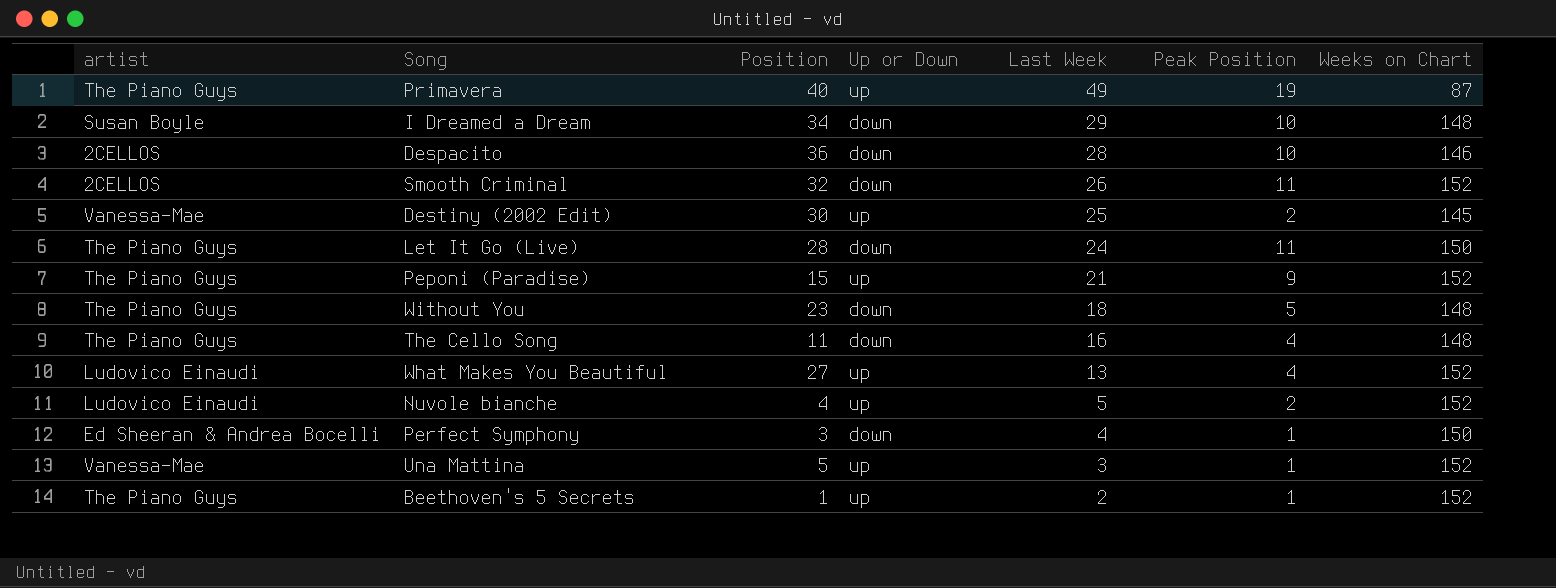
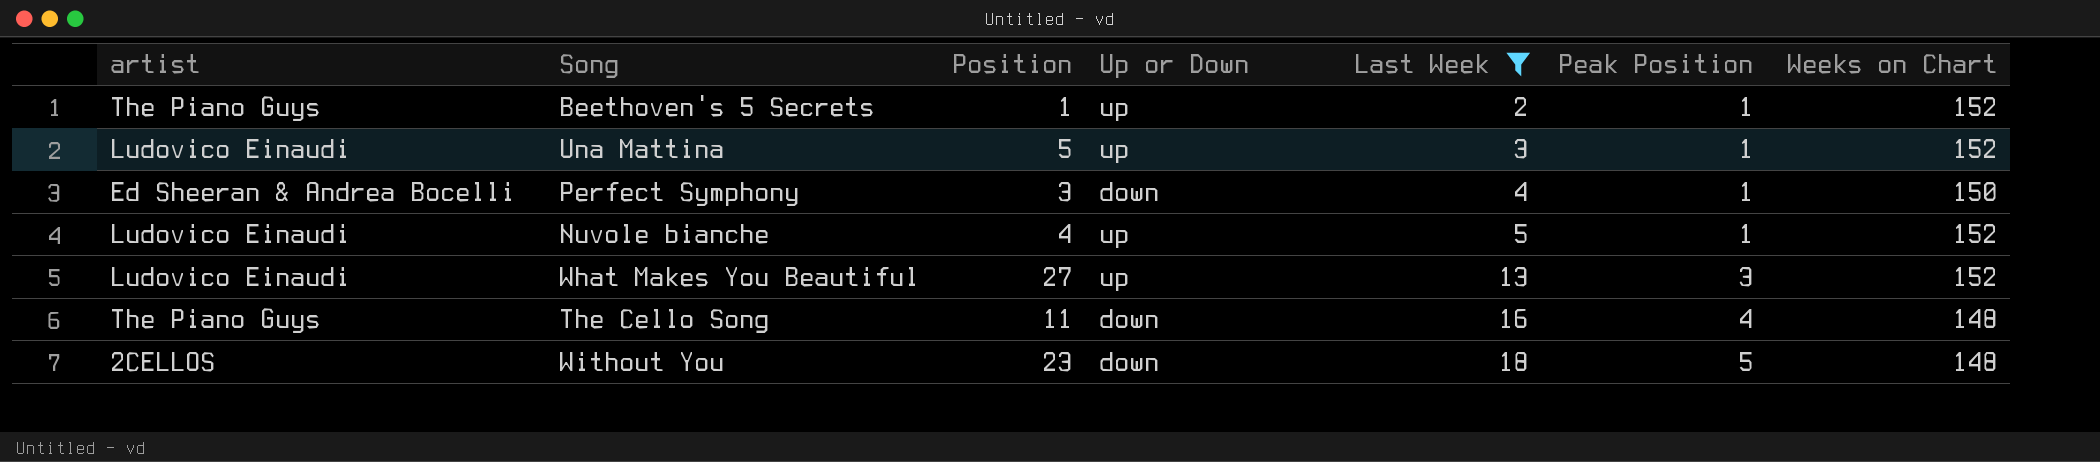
filter: none -> Last Week <= 18
row order: Last Week descending -> Last Week ascending
Una Mattina | artist: Vanessa-Mae -> Ludovico Einaudi
Nuvole bianche | Peak Position: 2 -> 1
What Makes You Beautiful | Peak Position: 4 -> 3
Without You | artist: The Piano Guys -> 2CELLOS

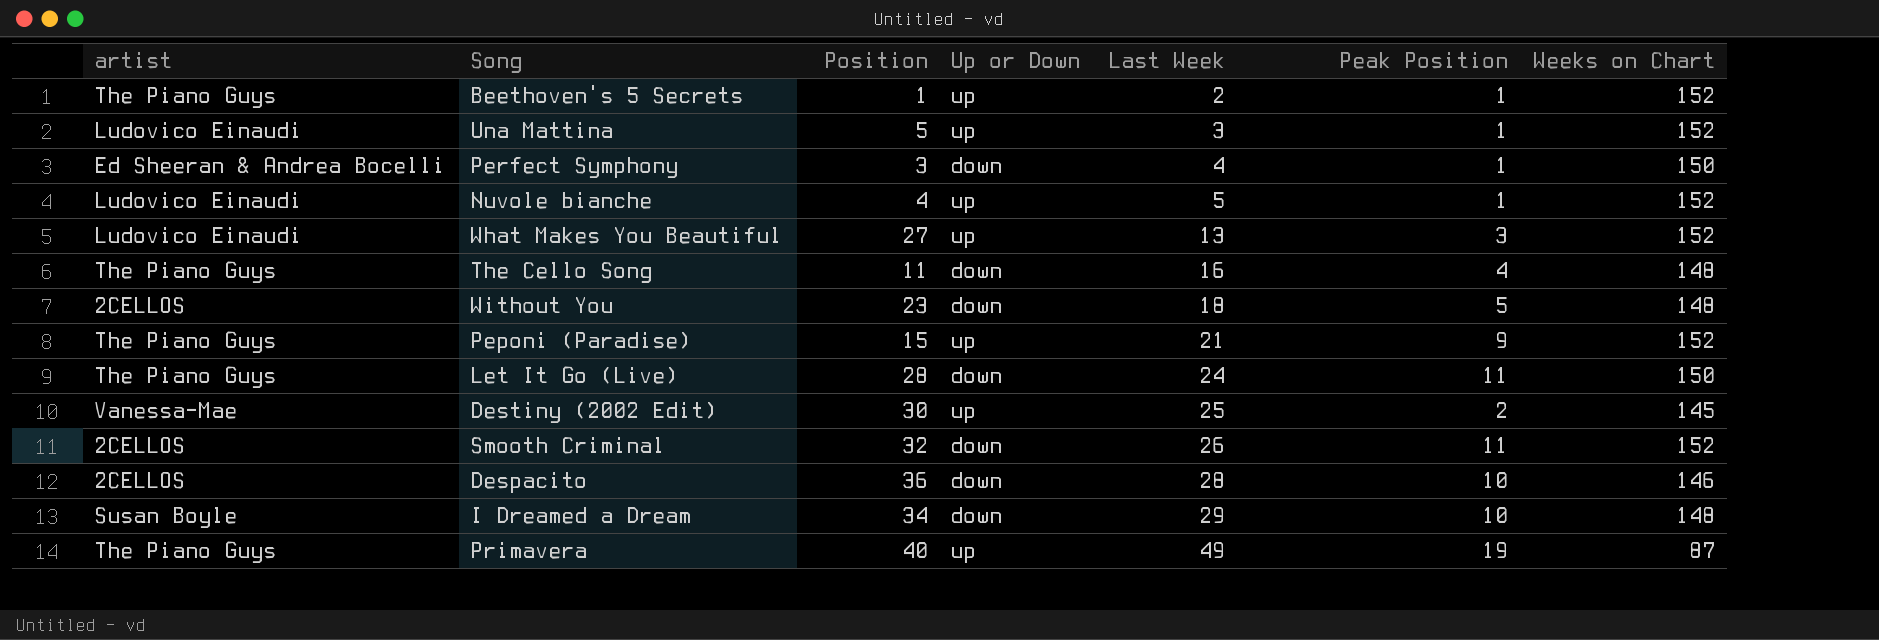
filter: Last Week <= 18 -> none

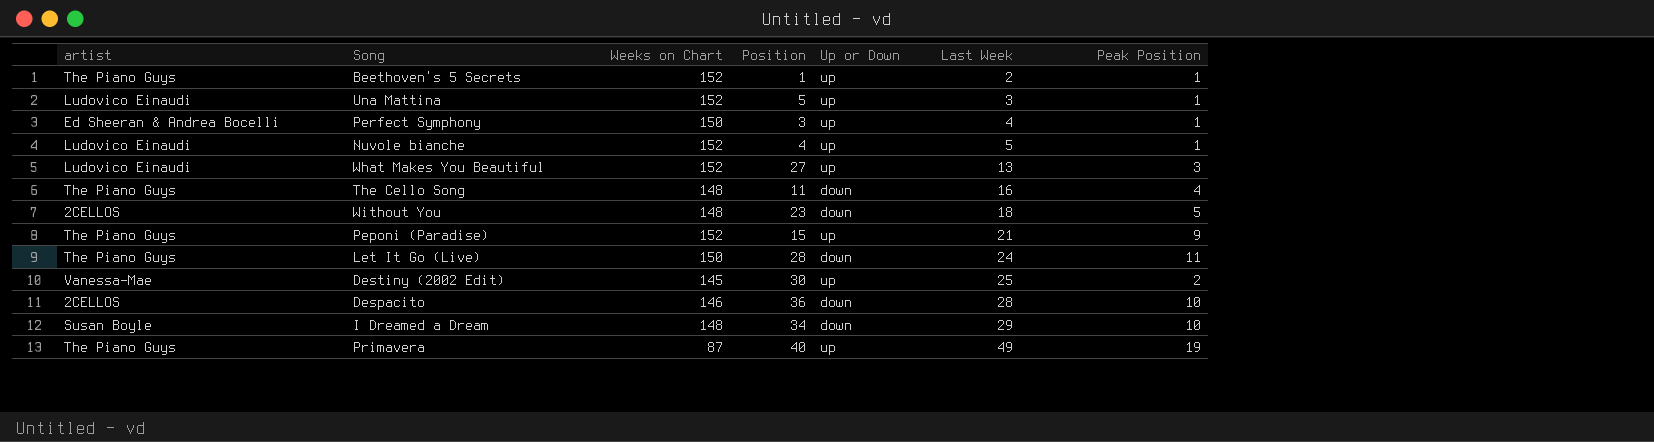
column Weeks on Chart | position: 7 -> 3
row Smooth Criminal: 2CELLOS | 32 | down | 26 | 11 | 152 -> none
Perfect Symphony | Up or Down: down -> up

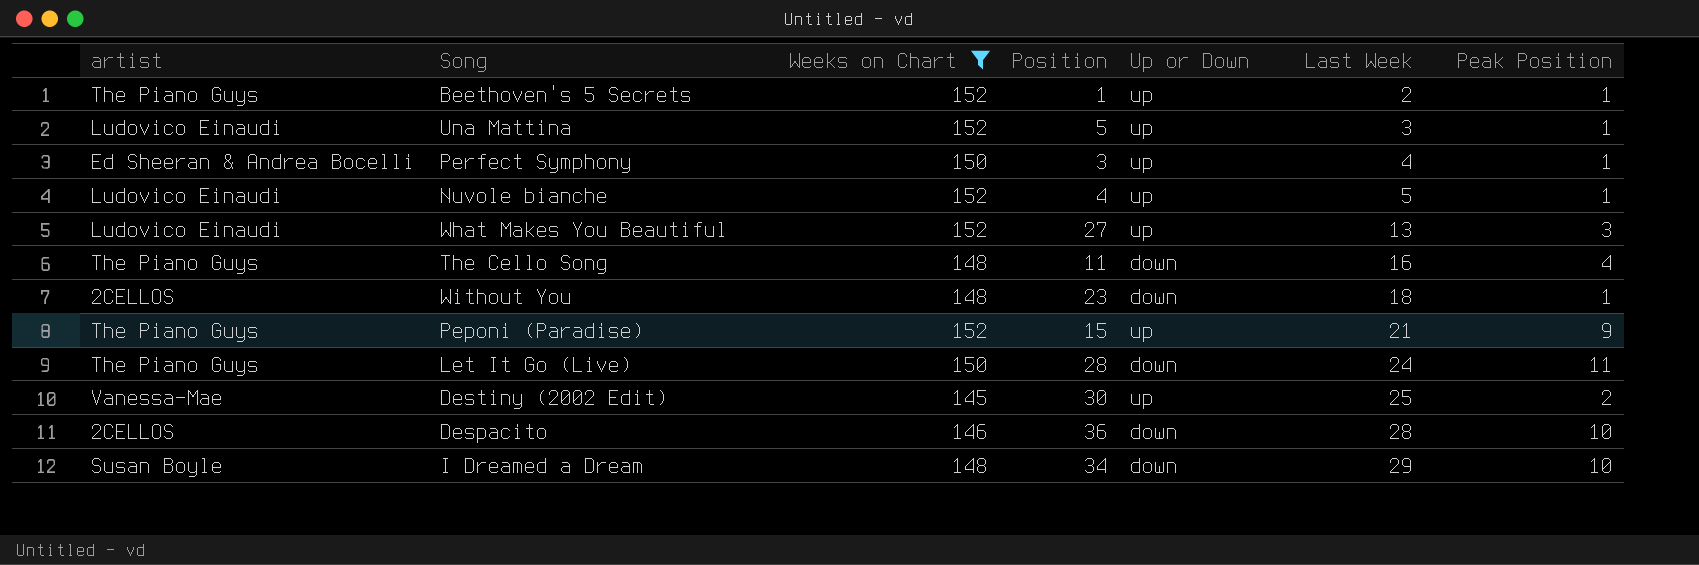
filter: none -> Weeks on Chart != 87
Without You | Peak Position: 5 -> 1

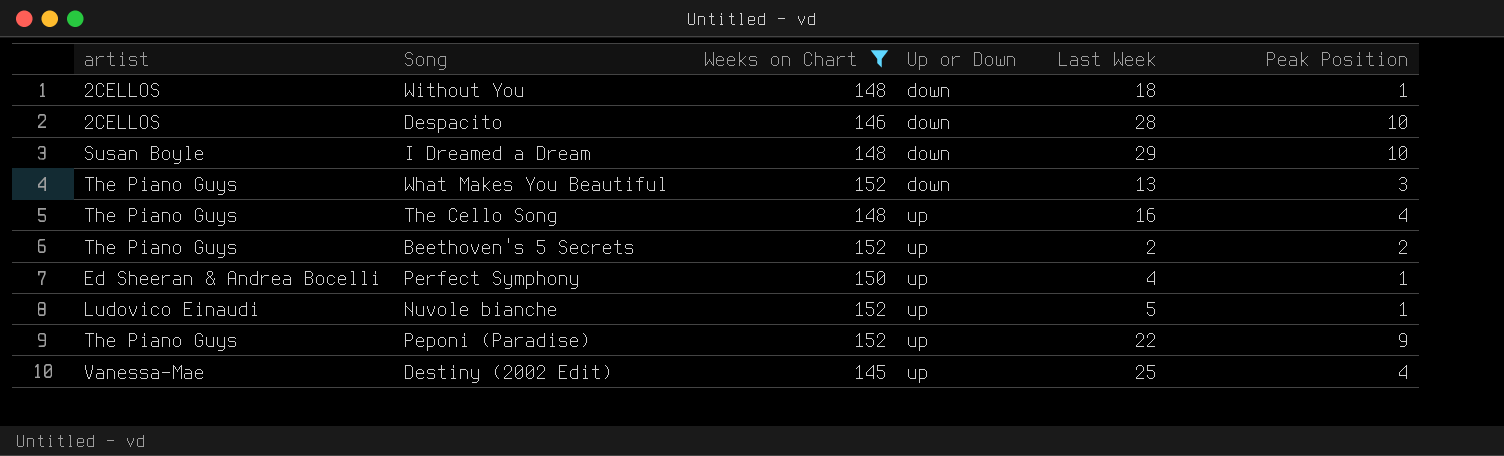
row order: Last Week ascending -> Up or Down ascending
column Position | position: 4 -> none
row Una Mattina: Ludovico Einaudi | 152 | 5 | up | 3 | 1 -> none
row Let It Go (Live): The Piano Guys | 150 | 28 | down | 24 | 11 -> none
What Makes You Beautiful | artist: Ludovico Einaudi -> The Piano Guys
What Makes You Beautiful | Up or Down: up -> down
The Cello Song | Up or Down: down -> up
Beethoven's 5 Secrets | Peak Position: 1 -> 2
Peponi (Paradise) | Last Week: 21 -> 22
Destiny (2002 Edit) | Peak Position: 2 -> 4

